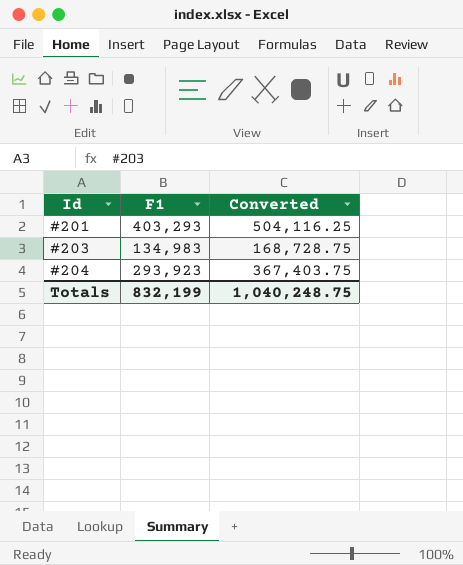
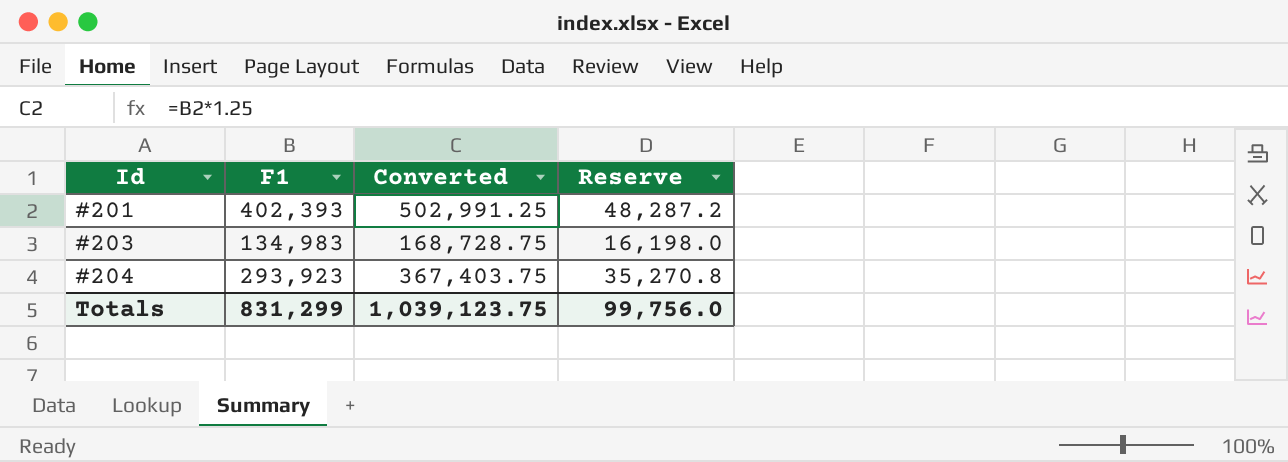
column Reserve | formula: none -> [F1] * 0.12
#201 | F1: 403,293 -> 402,393
#201 | Converted: 504,116.25 -> 502,991.25
Totals | F1: 832,199 -> 831,299
Totals | Converted: 1,040,248.75 -> 1,039,123.75

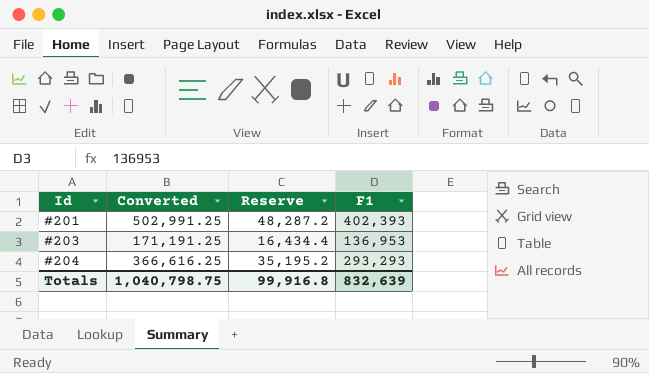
column F1 | position: 2 -> 4
#203 | Converted: 168,728.75 -> 171,191.25
#203 | Reserve: 16,198.0 -> 16,434.4
#203 | F1: 134,983 -> 136,953
#204 | Converted: 367,403.75 -> 366,616.25
#204 | Reserve: 35,270.8 -> 35,195.2
#204 | F1: 293,923 -> 293,293
Totals | Converted: 1,039,123.75 -> 1,040,798.75
Totals | Reserve: 99,756.0 -> 99,916.8
Totals | F1: 831,299 -> 832,639

